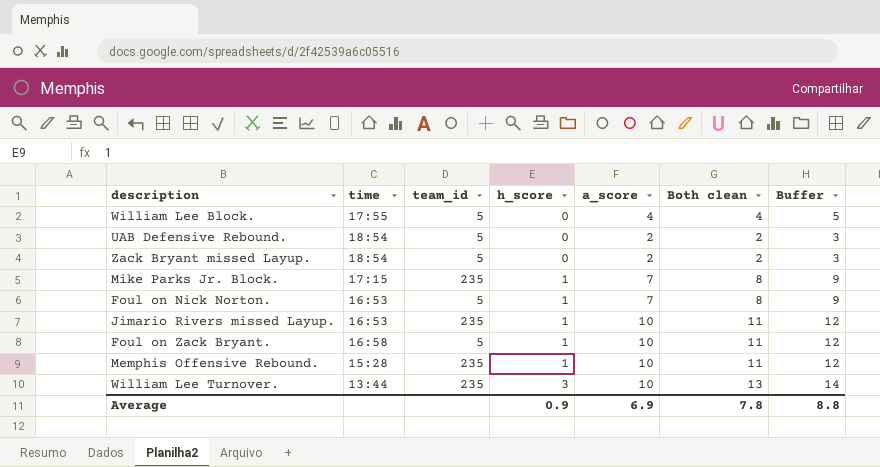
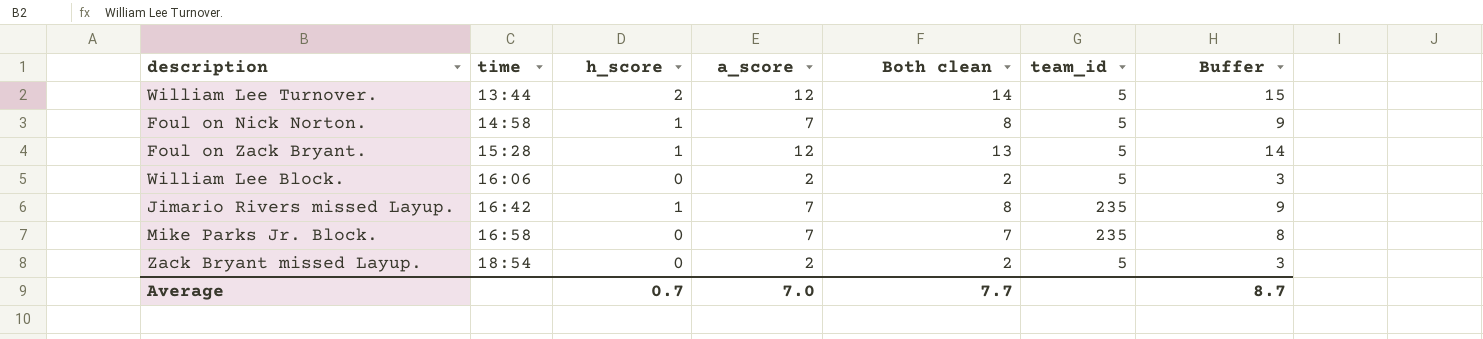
row order: h_score ascending -> time ascending
column team_id | position: 3 -> 6
row UAB Defensive Rebound.: 18:54 | 5 | 0 | 2 | 2 | 3 -> none
row Memphis Offensive Rebound.: 15:28 | 235 | 1 | 10 | 11 | 12 -> none
William Lee Turnover. | h_score: 3 -> 2
William Lee Turnover. | a_score: 10 -> 12
William Lee Turnover. | Both clean: 13 -> 14
William Lee Turnover. | team_id: 235 -> 5
William Lee Turnover. | Buffer: 14 -> 15
Foul on Nick Norton. | time: 16:53 -> 14:58
Foul on Zack Bryant. | time: 16:58 -> 15:28
Foul on Zack Bryant. | a_score: 10 -> 12
Foul on Zack Bryant. | Both clean: 11 -> 13
Foul on Zack Bryant. | Buffer: 12 -> 14
William Lee Block. | time: 17:55 -> 16:06
William Lee Block. | a_score: 4 -> 2
William Lee Block. | Both clean: 4 -> 2
William Lee Block. | Buffer: 5 -> 3
Jimario Rivers missed Layup. | time: 16:53 -> 16:42
Jimario Rivers missed Layup. | a_score: 10 -> 7
Jimario Rivers missed Layup. | Both clean: 11 -> 8
Jimario Rivers missed Layup. | Buffer: 12 -> 9
Mike Parks Jr. Block. | time: 17:15 -> 16:58
Mike Parks Jr. Block. | h_score: 1 -> 0
Mike Parks Jr. Block. | Both clean: 8 -> 7
Mike Parks Jr. Block. | Buffer: 9 -> 8
Average | h_score: 0.9 -> 0.7
Average | a_score: 6.9 -> 7.0
Average | Both clean: 7.8 -> 7.7
Average | Buffer: 8.8 -> 8.7

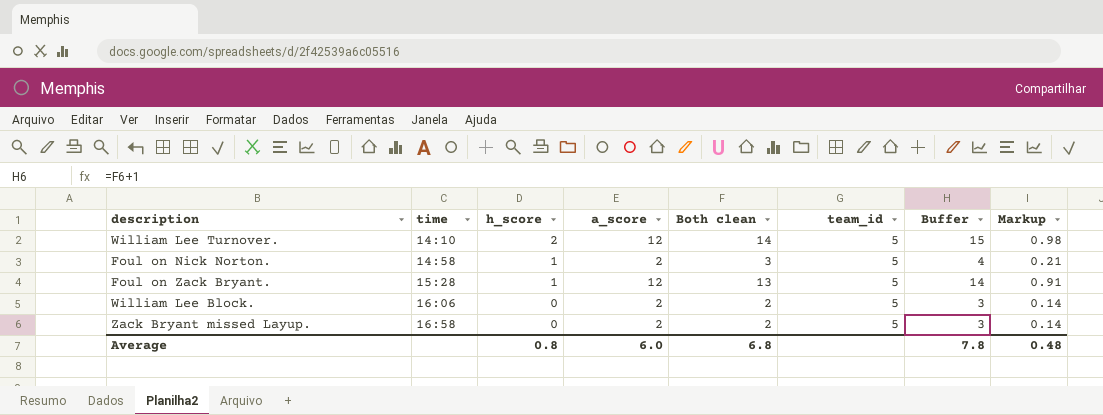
column Markup | formula: none -> [Both clean] * 0.07
row Jimario Rivers missed Layup.: 16:42 | 1 | 7 | 8 | 235 | 9 -> none
row Mike Parks Jr. Block.: 16:58 | 0 | 7 | 7 | 235 | 8 -> none
William Lee Turnover. | time: 13:44 -> 14:10
Foul on Nick Norton. | a_score: 7 -> 2
Foul on Nick Norton. | Both clean: 8 -> 3
Foul on Nick Norton. | Buffer: 9 -> 4
Zack Bryant missed Layup. | time: 18:54 -> 16:58
Average | h_score: 0.7 -> 0.8
Average | a_score: 7.0 -> 6.0
Average | Both clean: 7.7 -> 6.8
Average | Buffer: 8.7 -> 7.8

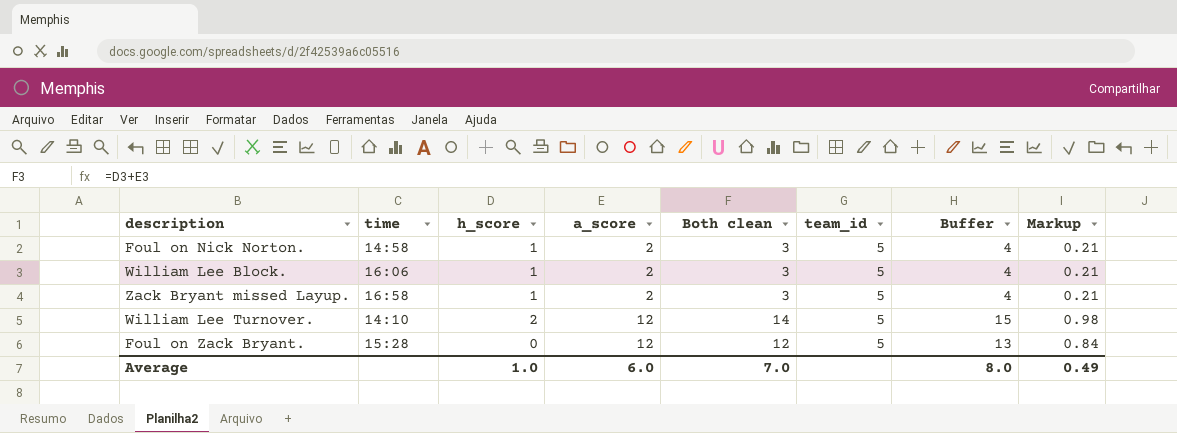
row order: time ascending -> a_score ascending
William Lee Block. | h_score: 0 -> 1
William Lee Block. | Both clean: 2 -> 3
William Lee Block. | Buffer: 3 -> 4
William Lee Block. | Markup: 0.14 -> 0.21
Zack Bryant missed Layup. | h_score: 0 -> 1
Zack Bryant missed Layup. | Both clean: 2 -> 3
Zack Bryant missed Layup. | Buffer: 3 -> 4
Zack Bryant missed Layup. | Markup: 0.14 -> 0.21
Foul on Zack Bryant. | h_score: 1 -> 0
Foul on Zack Bryant. | Both clean: 13 -> 12
Foul on Zack Bryant. | Buffer: 14 -> 13
Foul on Zack Bryant. | Markup: 0.91 -> 0.84
Average | h_score: 0.8 -> 1.0
Average | Both clean: 6.8 -> 7.0
Average | Buffer: 7.8 -> 8.0
Average | Markup: 0.48 -> 0.49

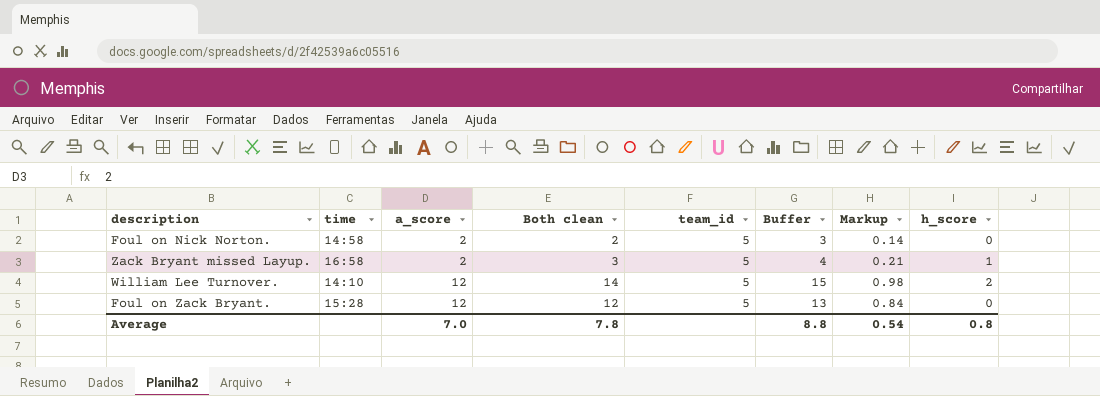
column h_score | position: 3 -> 8
row William Lee Block.: 16:06 | 1 | 2 | 3 | 5 | 4 | 0.21 -> none
Foul on Nick Norton. | Both clean: 3 -> 2
Foul on Nick Norton. | Buffer: 4 -> 3
Foul on Nick Norton. | Markup: 0.21 -> 0.14
Foul on Nick Norton. | h_score: 1 -> 0
Average | a_score: 6.0 -> 7.0
Average | Both clean: 7.0 -> 7.8
Average | Buffer: 8.0 -> 8.8
Average | Markup: 0.49 -> 0.54
Average | h_score: 1.0 -> 0.8

